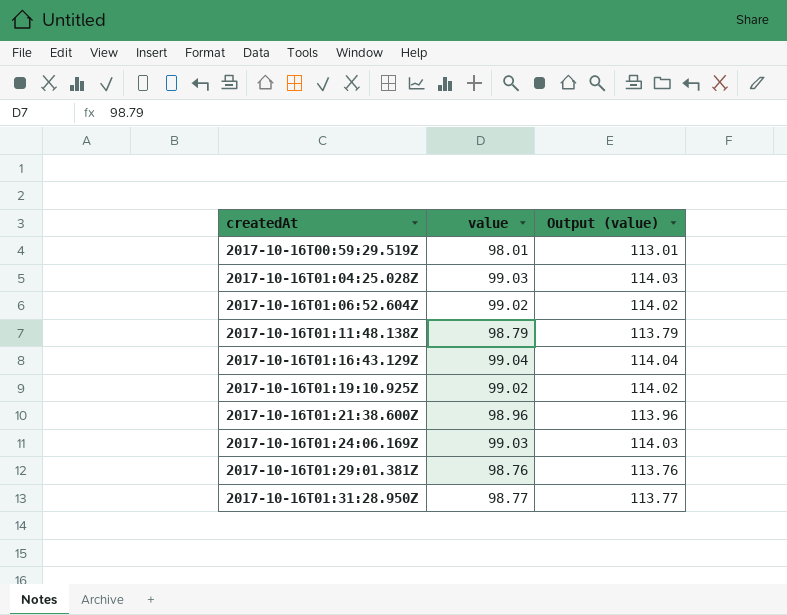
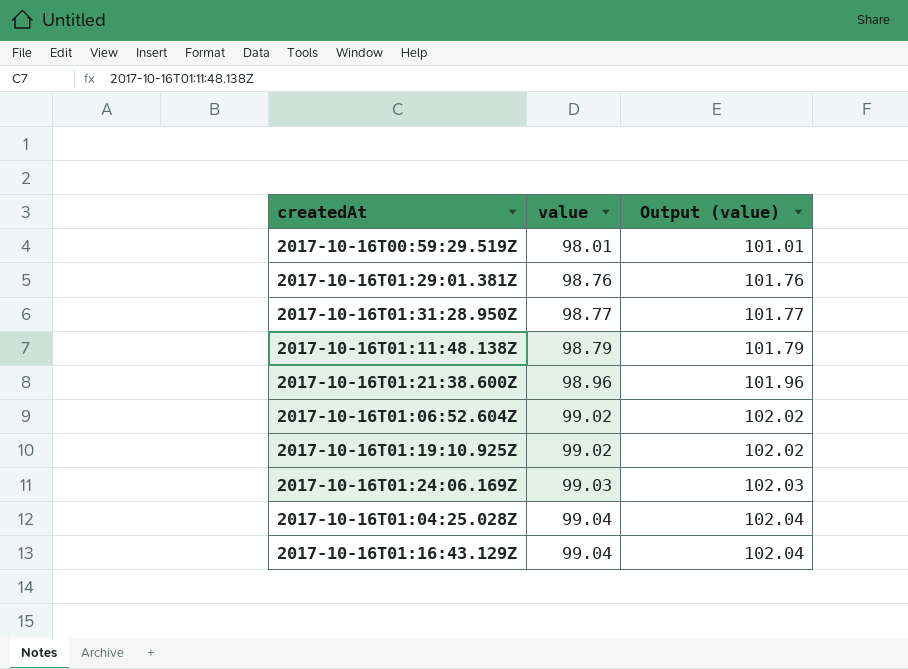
row order: createdAt ascending -> value ascending
column Output (value) | formula: [value] + 15 -> [value] + 3
2017-10-16T01:04:25.028Z | value: 99.03 -> 99.04

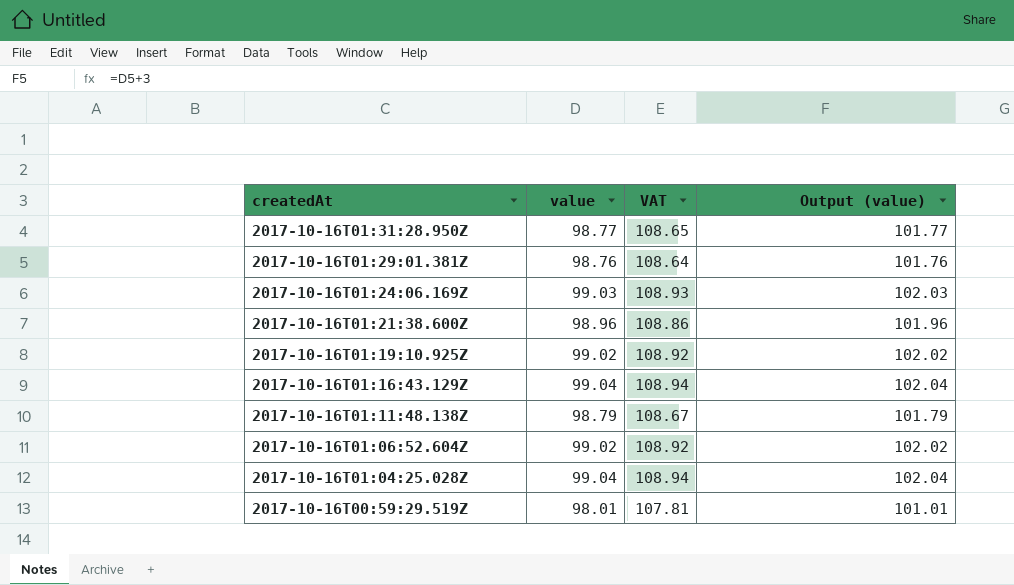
row order: value ascending -> createdAt descending
column VAT | formula: none -> [value] * 1.1

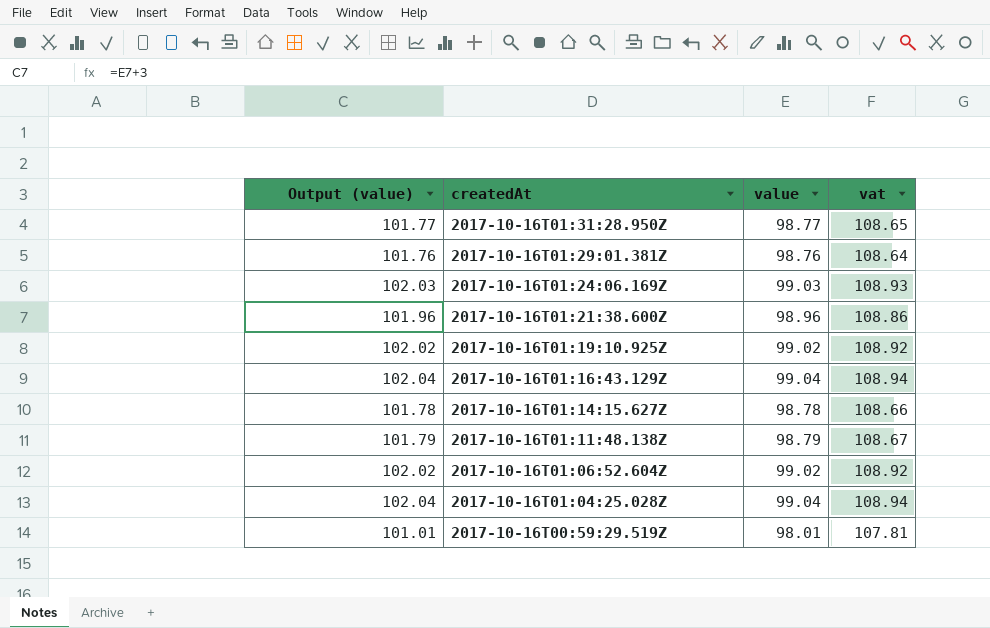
column Output (value) | position: 4 -> 1
column name: VAT -> vat
row 2017-10-16T01:14:15.627Z: none -> 101.78 | 98.78 | 108.66

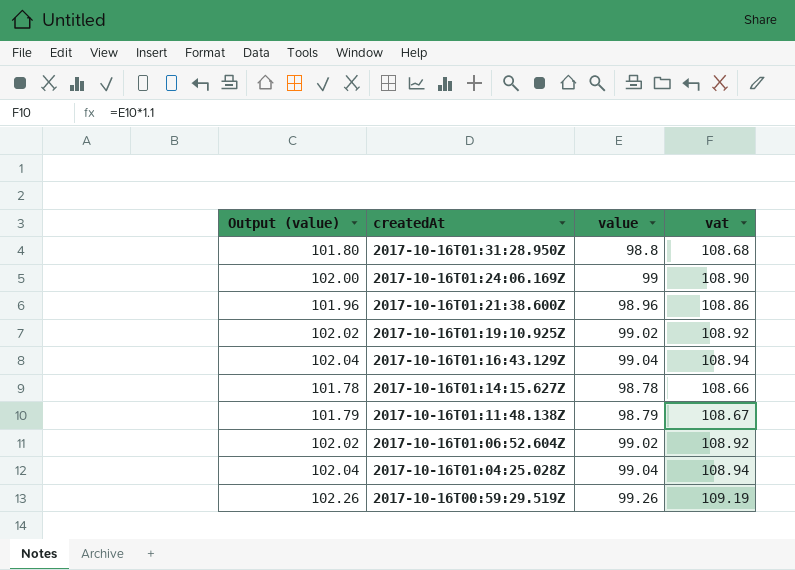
row 2017-10-16T01:29:01.381Z: 101.76 | 98.76 | 108.64 -> none
2017-10-16T01:31:28.950Z | Output (value): 101.77 -> 101.80
2017-10-16T01:31:28.950Z | value: 98.77 -> 98.8
2017-10-16T01:31:28.950Z | vat: 108.65 -> 108.68
2017-10-16T01:24:06.169Z | Output (value): 102.03 -> 102.00
2017-10-16T01:24:06.169Z | value: 99.03 -> 99
2017-10-16T01:24:06.169Z | vat: 108.93 -> 108.90
2017-10-16T00:59:29.519Z | Output (value): 101.01 -> 102.26
2017-10-16T00:59:29.519Z | value: 98.01 -> 99.26
2017-10-16T00:59:29.519Z | vat: 107.81 -> 109.19

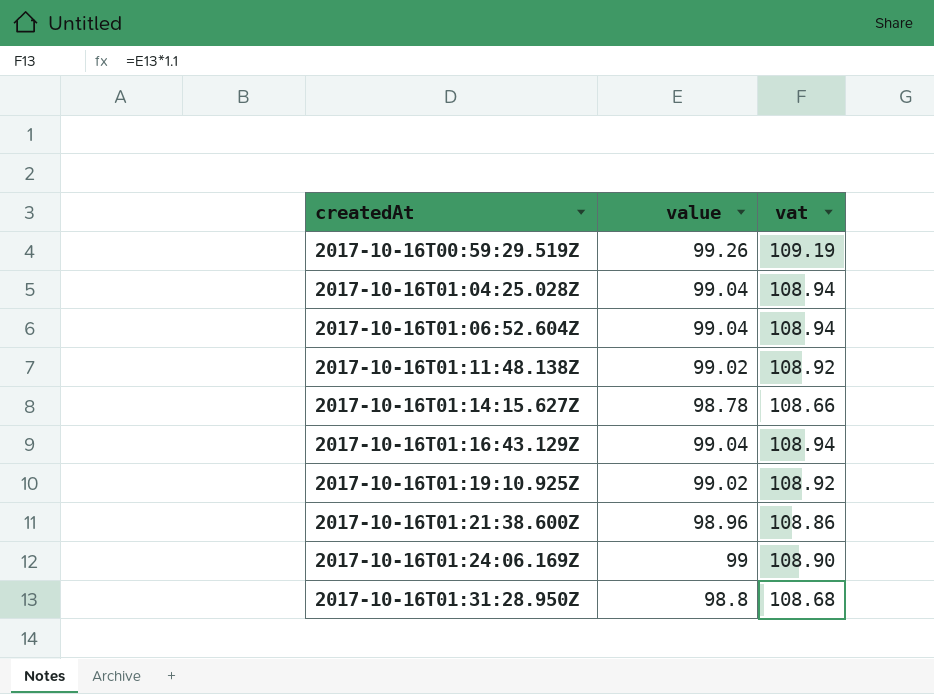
row order: createdAt descending -> createdAt ascending
column Output (value) | formula: [value] + 3 -> none
2017-10-16T01:06:52.604Z | value: 99.02 -> 99.04
2017-10-16T01:06:52.604Z | vat: 108.92 -> 108.94
2017-10-16T01:11:48.138Z | value: 98.79 -> 99.02
2017-10-16T01:11:48.138Z | vat: 108.67 -> 108.92

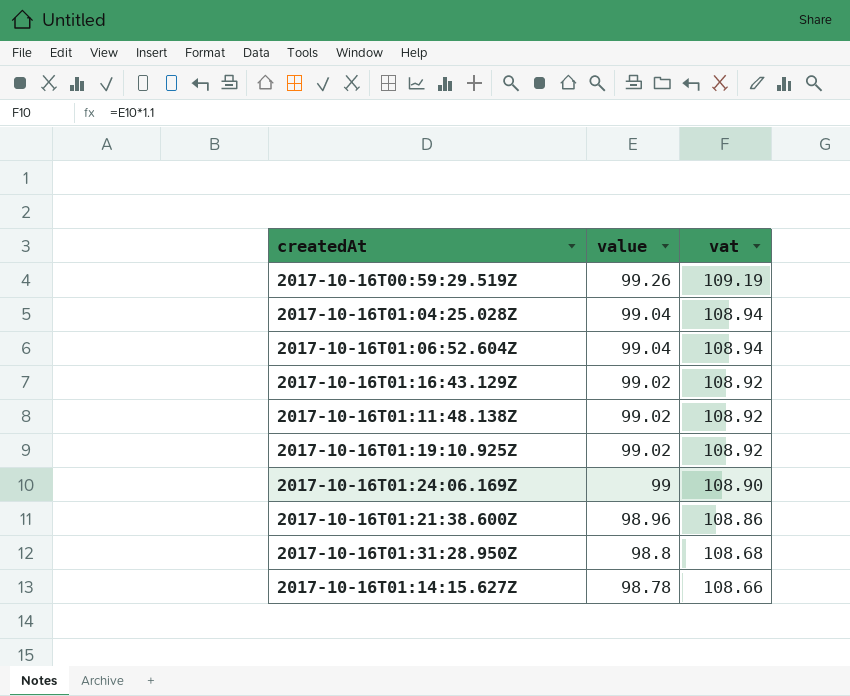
row order: createdAt ascending -> value descending
2017-10-16T01:16:43.129Z | value: 99.04 -> 99.02
2017-10-16T01:16:43.129Z | vat: 108.94 -> 108.92

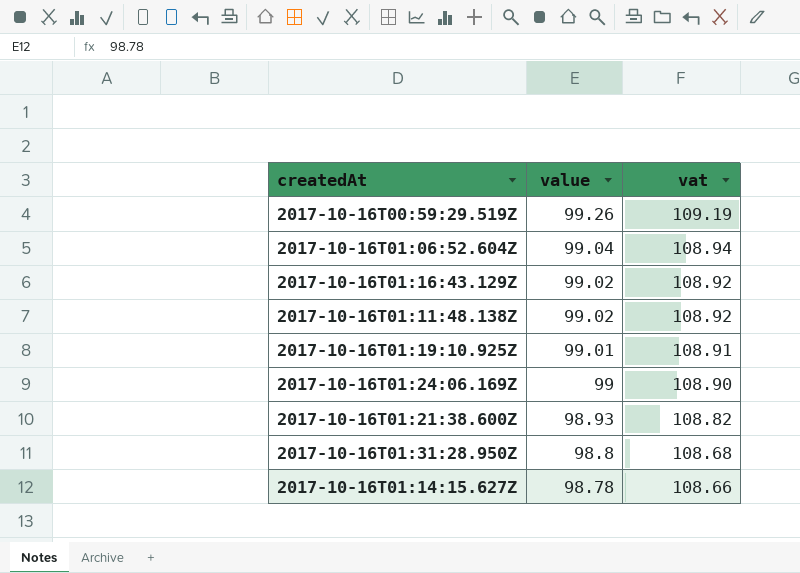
row 2017-10-16T01:04:25.028Z: 99.04 | 108.94 -> none
2017-10-16T01:19:10.925Z | value: 99.02 -> 99.01
2017-10-16T01:19:10.925Z | vat: 108.92 -> 108.91
2017-10-16T01:21:38.600Z | value: 98.96 -> 98.93
2017-10-16T01:21:38.600Z | vat: 108.86 -> 108.82

